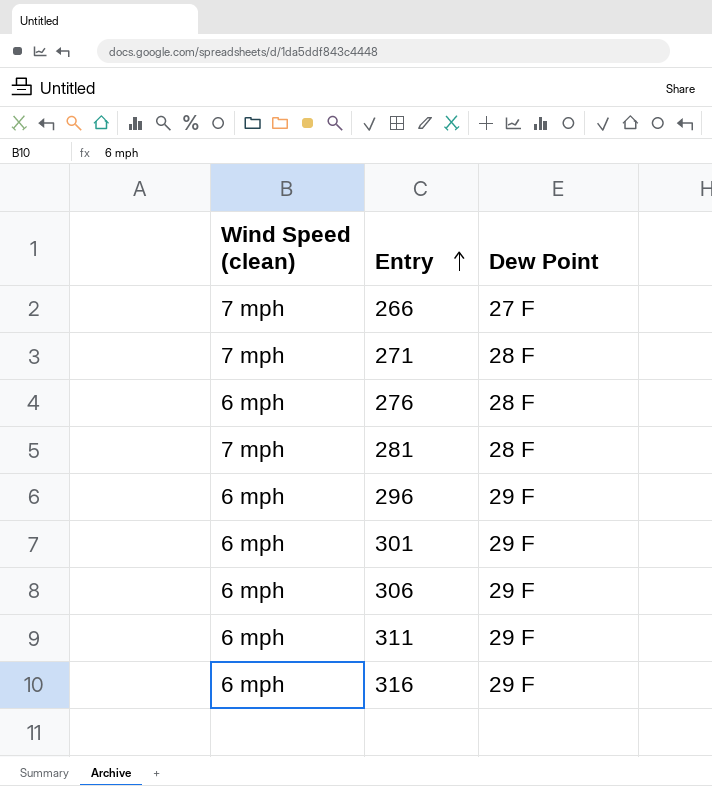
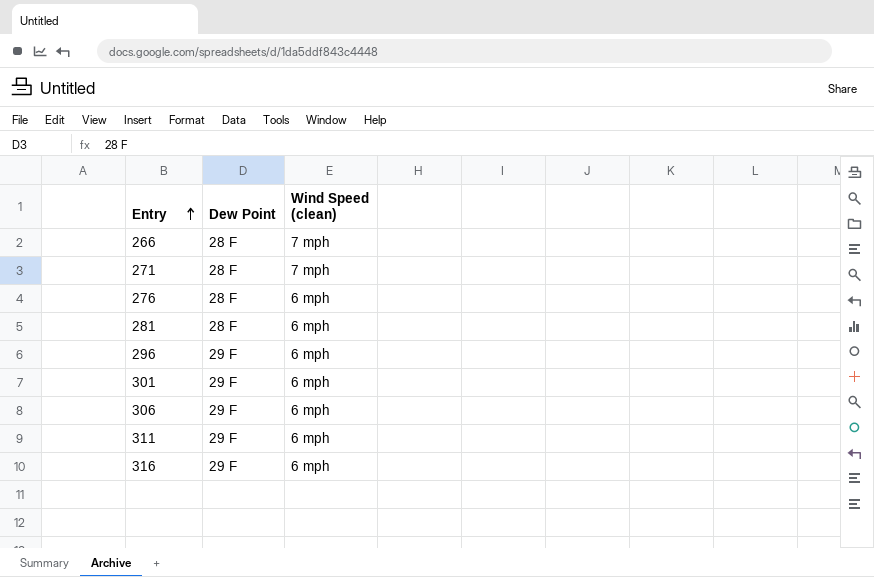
column Wind Speed (clean) | position: 1 -> 3
266 | Dew Point: 27 F -> 28 F
281 | Wind Speed (clean): 7 mph -> 6 mph

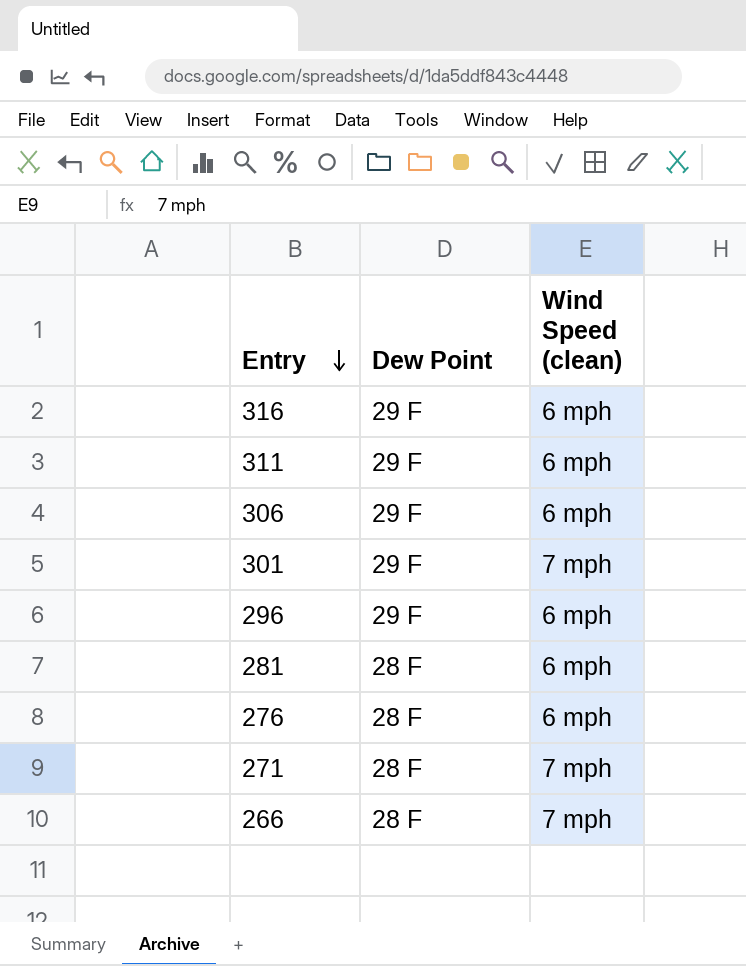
row order: Entry ascending -> Entry descending
301 | Wind Speed (clean): 6 mph -> 7 mph

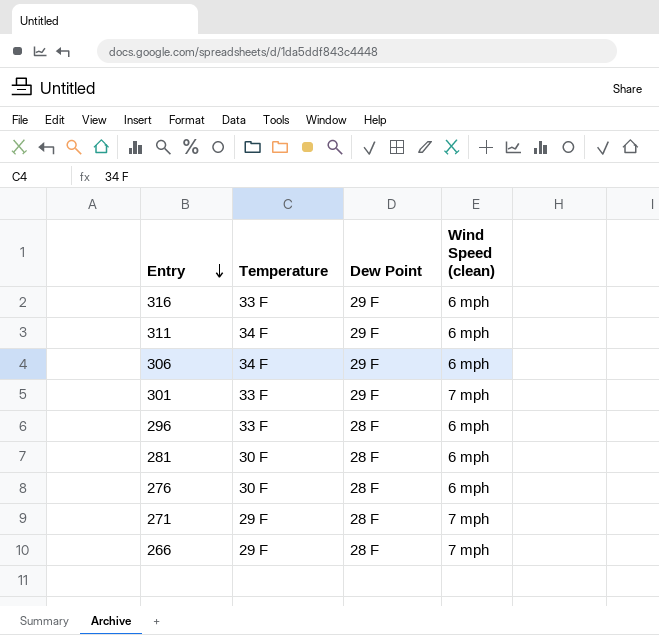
column Temperature | position: none -> 2
296 | Dew Point: 29 F -> 28 F

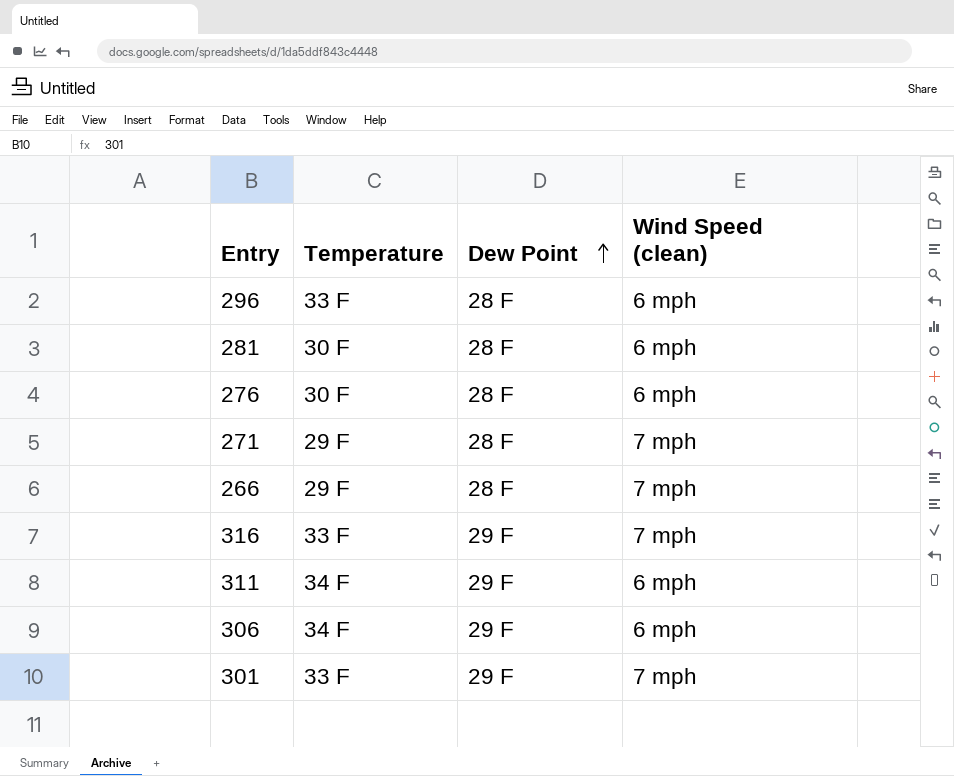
row order: Entry descending -> Dew Point ascending
316 | Wind Speed (clean): 6 mph -> 7 mph

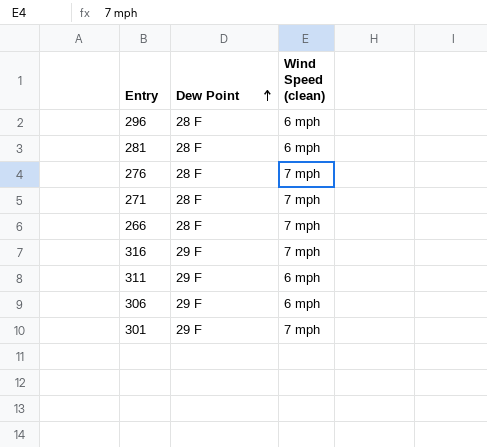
column Temperature | position: 2 -> none
276 | Wind Speed (clean): 6 mph -> 7 mph

